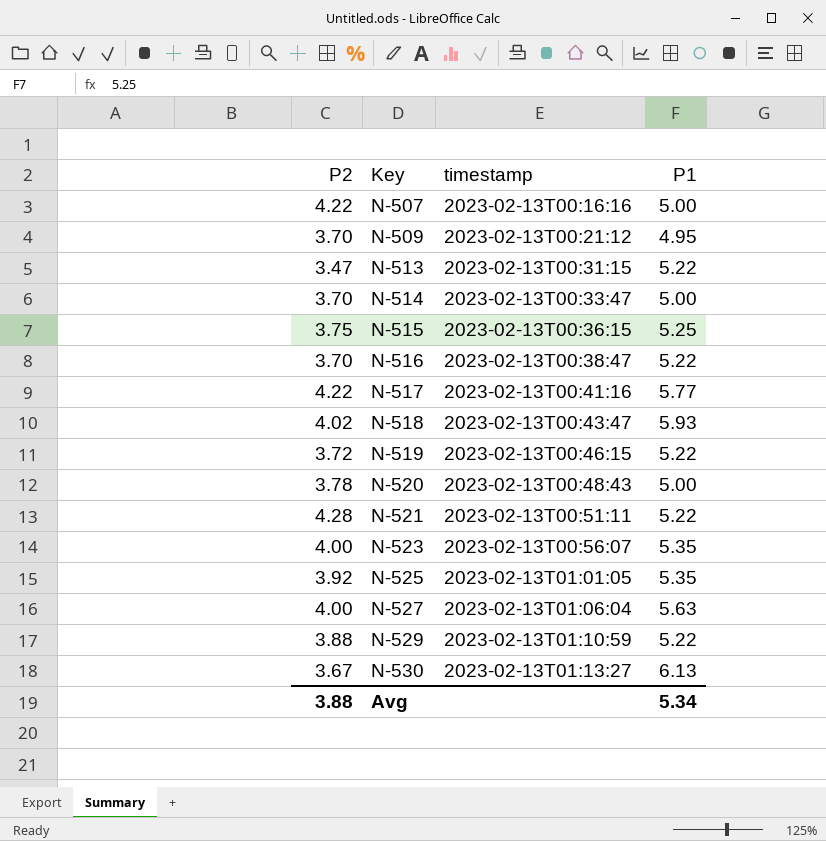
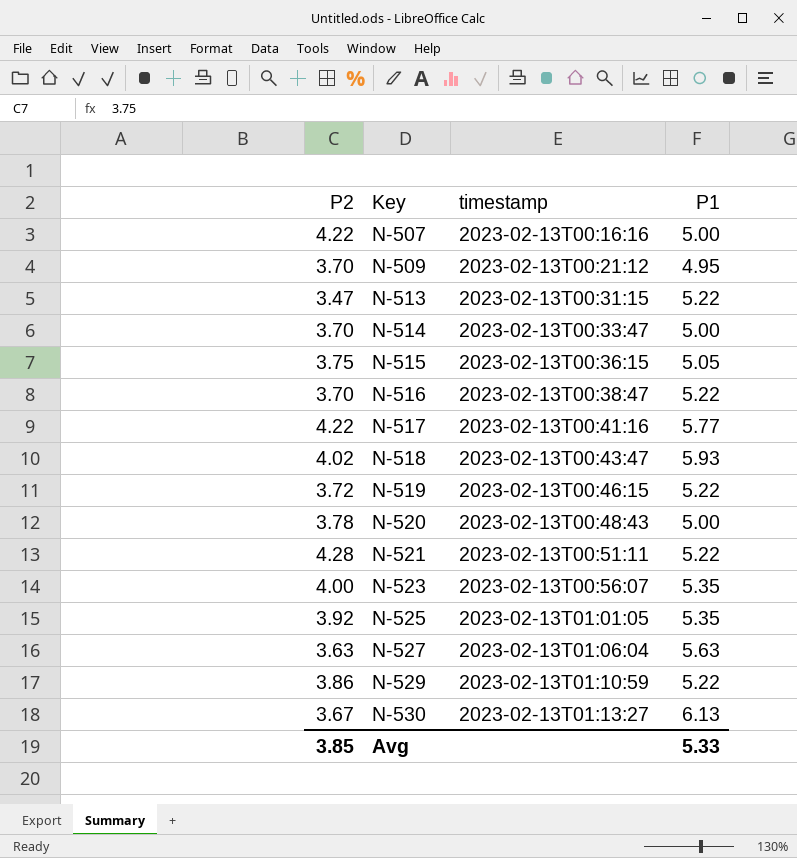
N-515 | P1: 5.25 -> 5.05
N-527 | P2: 4.00 -> 3.63
N-529 | P2: 3.88 -> 3.86
Avg | P2: 3.88 -> 3.85
Avg | P1: 5.34 -> 5.33

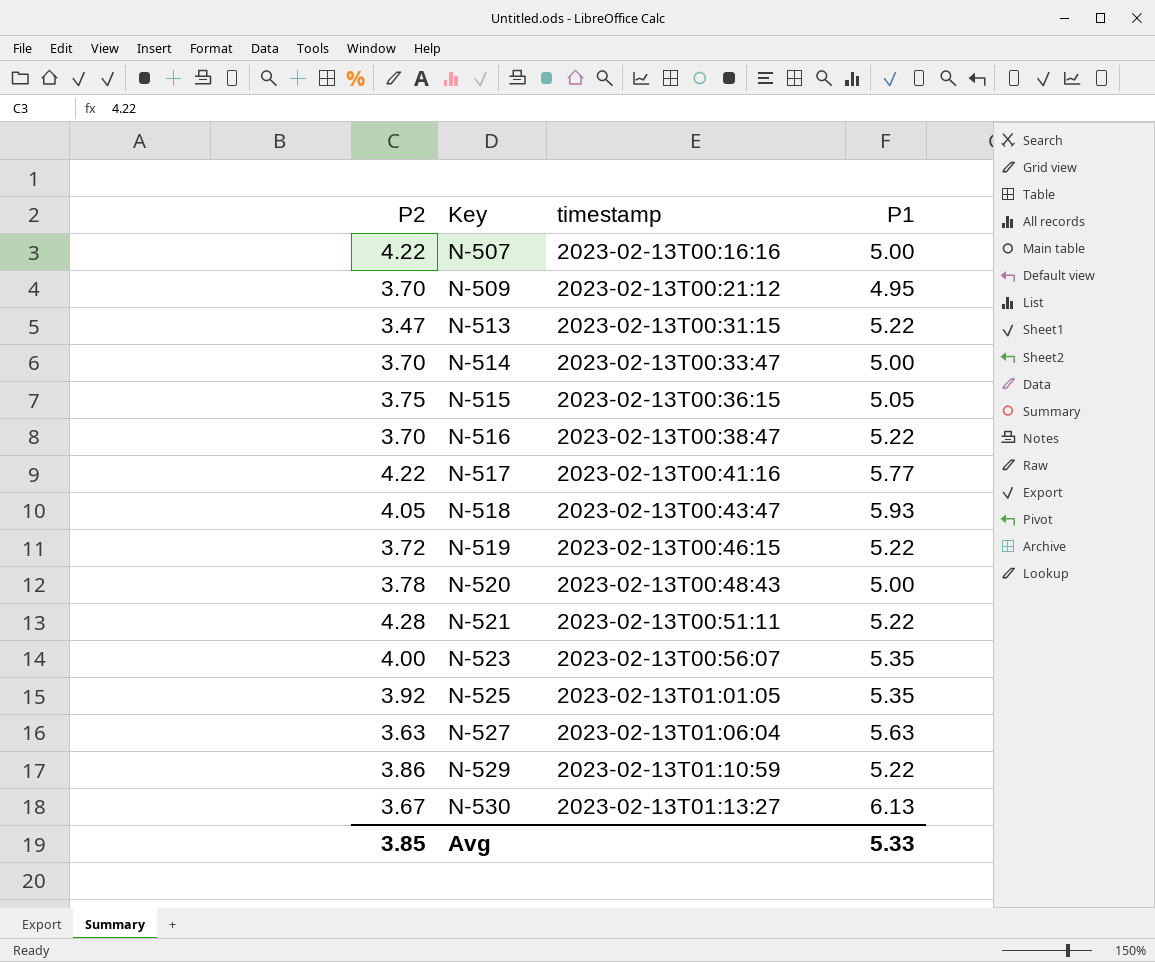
N-518 | P2: 4.02 -> 4.05

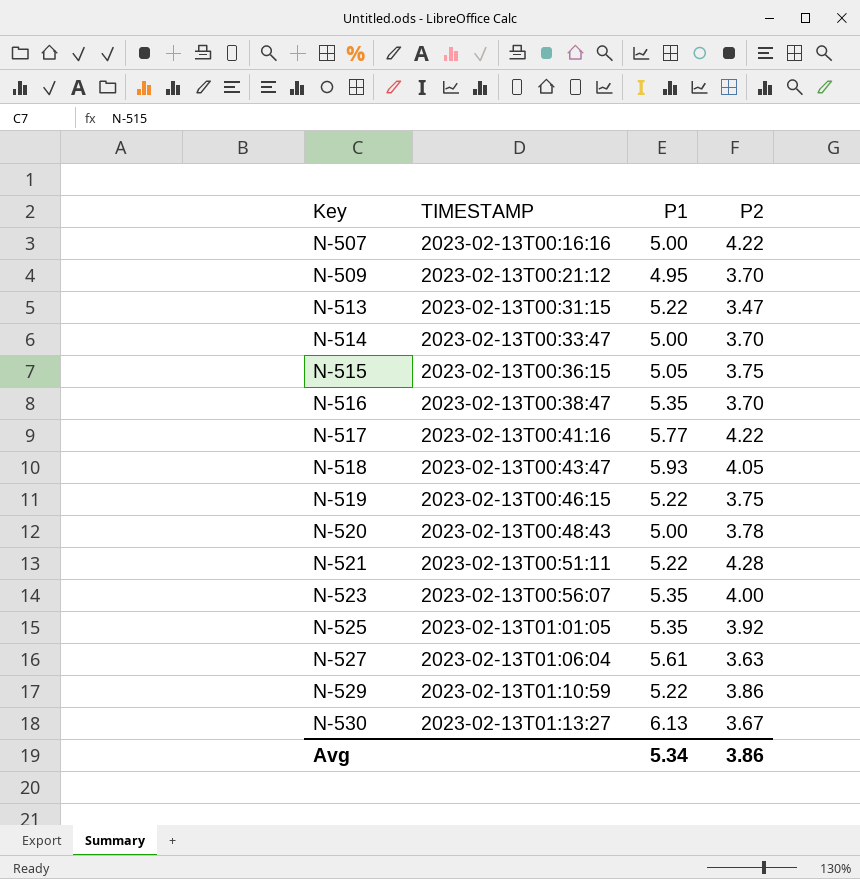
column name: timestamp -> TIMESTAMP
column P2 | position: 1 -> 4
N-516 | P1: 5.22 -> 5.35
N-519 | P2: 3.72 -> 3.75
N-527 | P1: 5.63 -> 5.61
Avg | P1: 5.33 -> 5.34
Avg | P2: 3.85 -> 3.86

